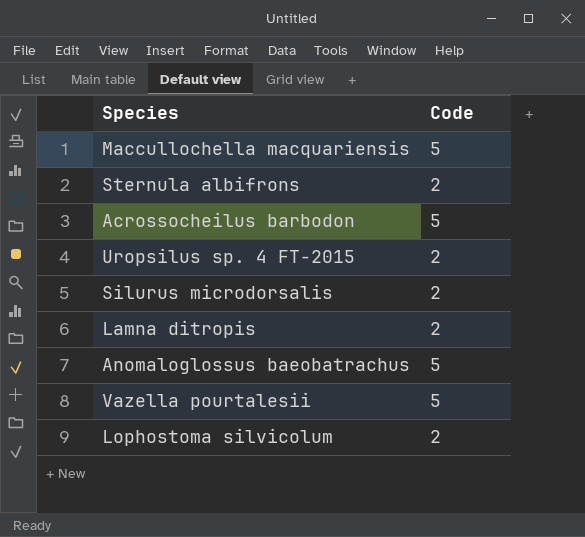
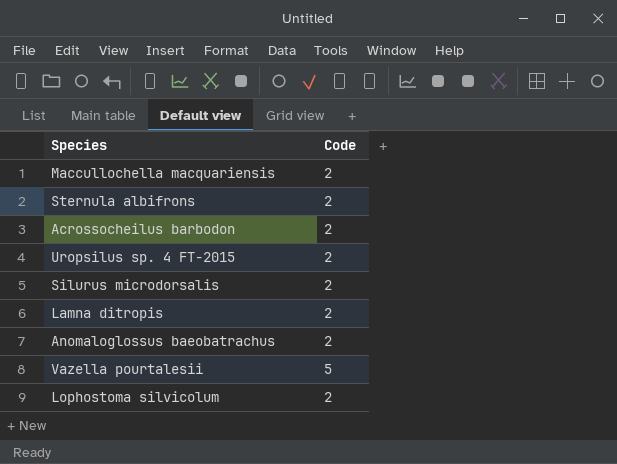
Maccullochella macquariensis | Code: 5 -> 2
Acrossocheilus barbodon | Code: 5 -> 2
Anomaloglossus baeobatrachus | Code: 5 -> 2

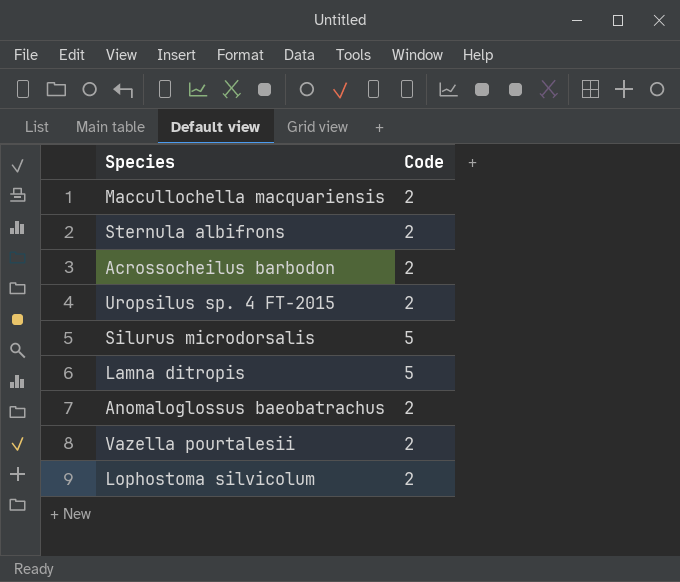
Silurus microdorsalis | Code: 2 -> 5
Lamna ditropis | Code: 2 -> 5
Vazella pourtalesii | Code: 5 -> 2

